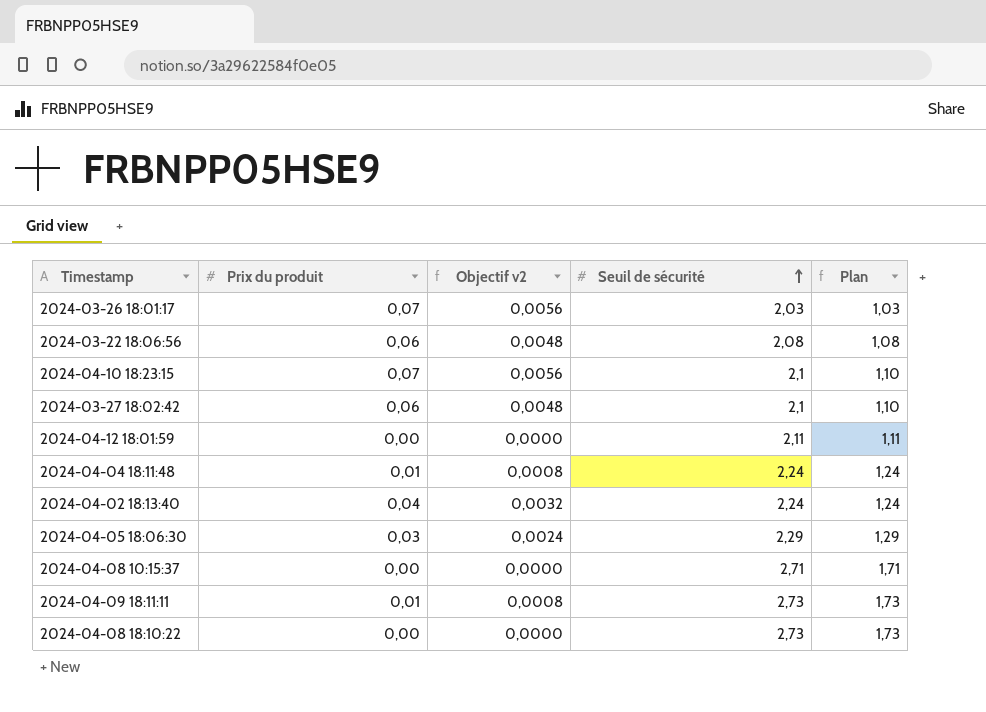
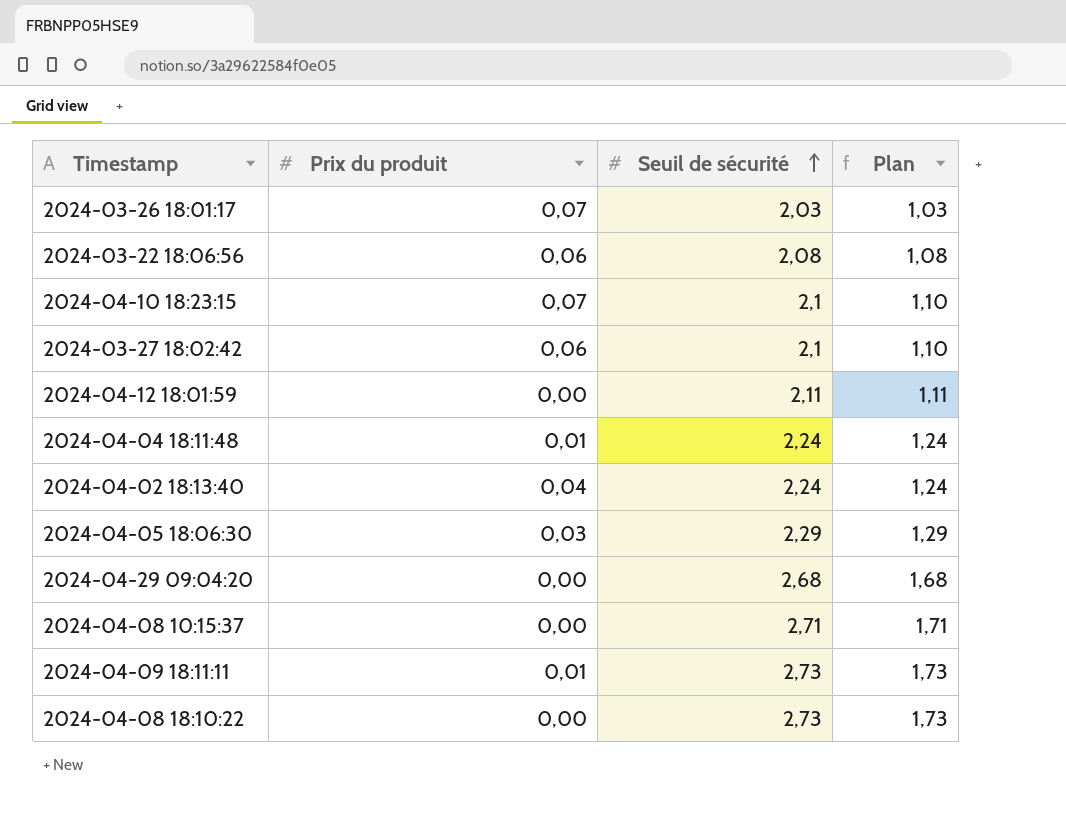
column Objectif v2 | formula: [Prix du produit] * 0,08 -> none
row 2024-04-29 09:04:20: none -> 0,00 | 2,68 | 1,68

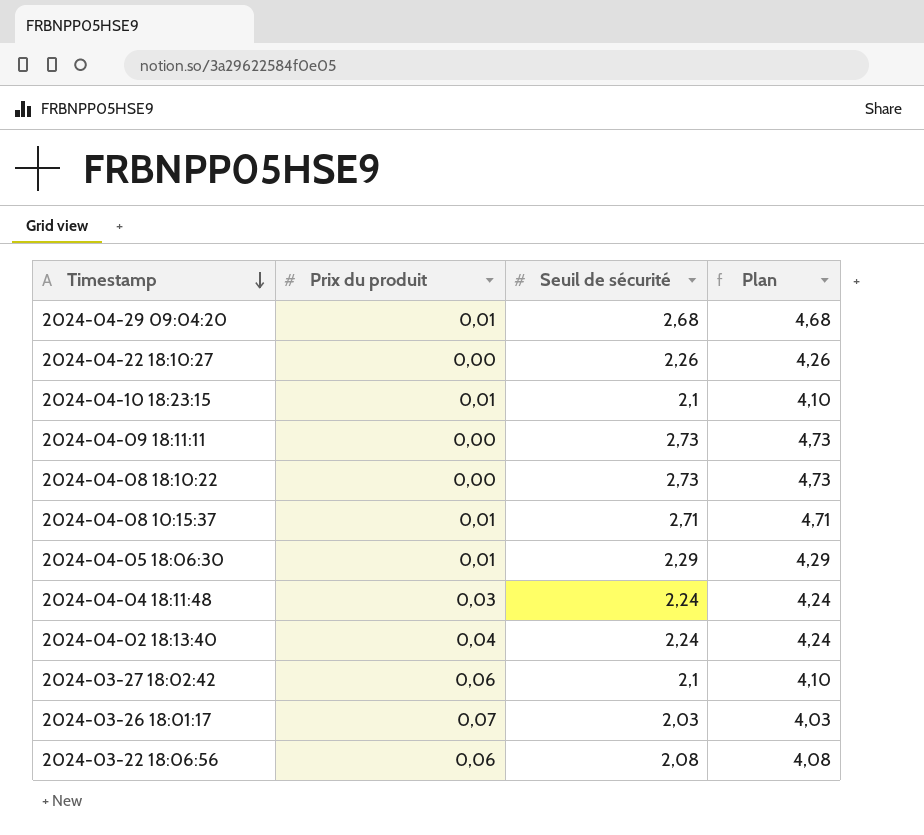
row order: Seuil de sécurité ascending -> Timestamp descending
column Plan | formula: [Seuil de sécurité] - 1 -> [Seuil de sécurité] + 2
row 2024-04-12 18:01:59: 0,00 | 2,11 | 1,11 -> none
2024-04-29 09:04:20 | Prix du produit: 0,00 -> 0,01
row 2024-04-22 18:10:27: none -> 0,00 | 2,26 | 4,26
2024-04-10 18:23:15 | Prix du produit: 0,07 -> 0,01
2024-04-09 18:11:11 | Prix du produit: 0,01 -> 0,00
2024-04-08 10:15:37 | Prix du produit: 0,00 -> 0,01
2024-04-05 18:06:30 | Prix du produit: 0,03 -> 0,01
2024-04-04 18:11:48 | Prix du produit: 0,01 -> 0,03

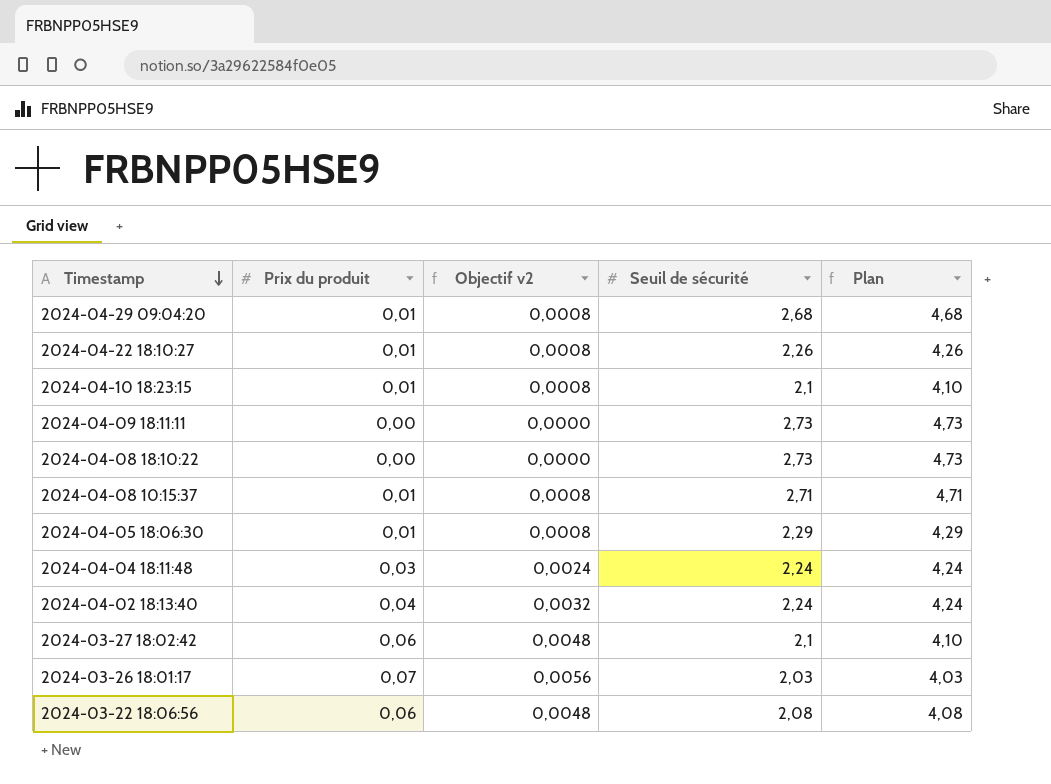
column Objectif v2 | formula: none -> [Prix du produit] * 0,08
2024-04-22 18:10:27 | Prix du produit: 0,00 -> 0,01

